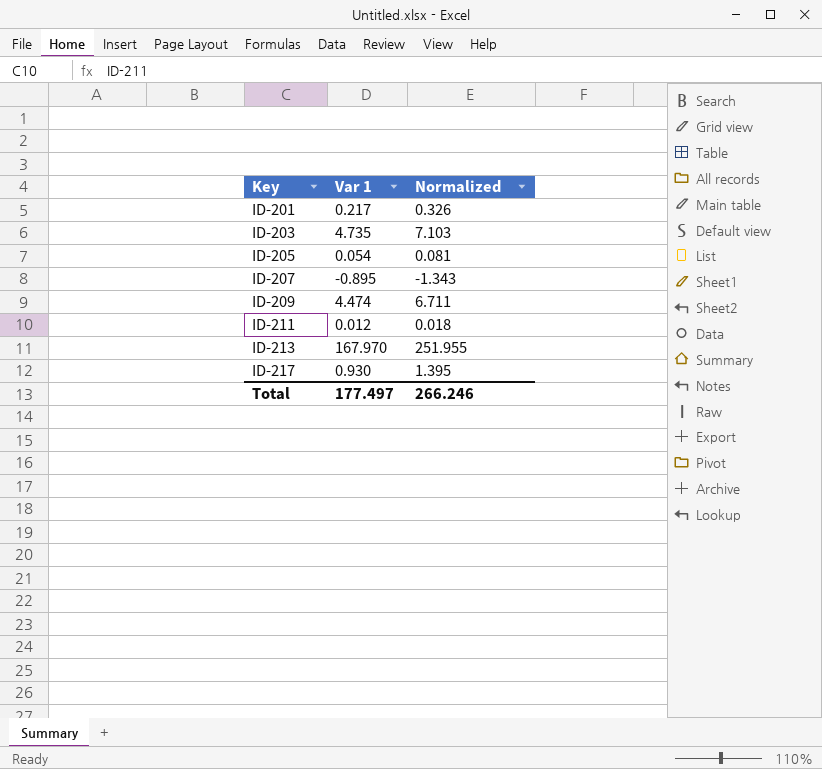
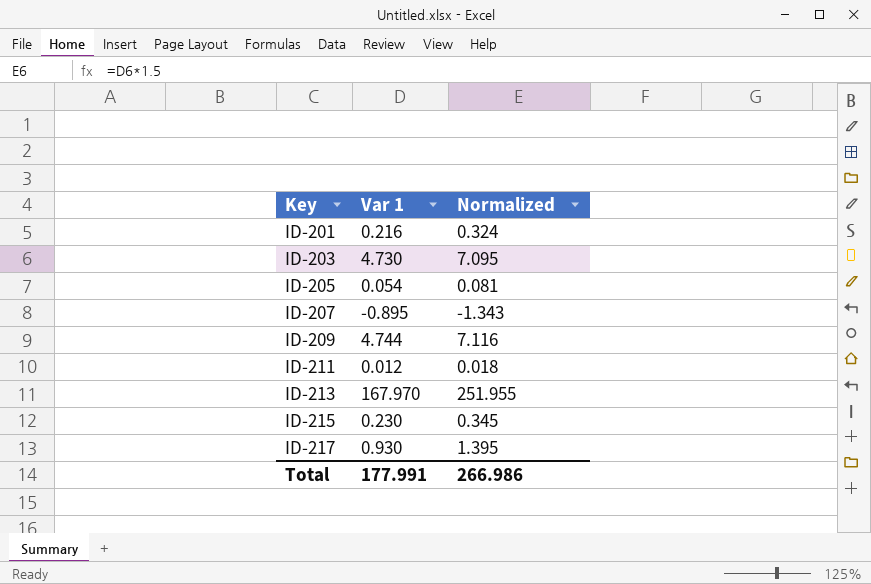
ID-201 | Var 1: 0.217 -> 0.216
ID-201 | Normalized: 0.326 -> 0.324
ID-203 | Var 1: 4.735 -> 4.730
ID-203 | Normalized: 7.103 -> 7.095
ID-209 | Var 1: 4.474 -> 4.744
ID-209 | Normalized: 6.711 -> 7.116
row ID-215: none -> 0.230 | 0.345
Total | Var 1: 177.497 -> 177.991
Total | Normalized: 266.246 -> 266.986

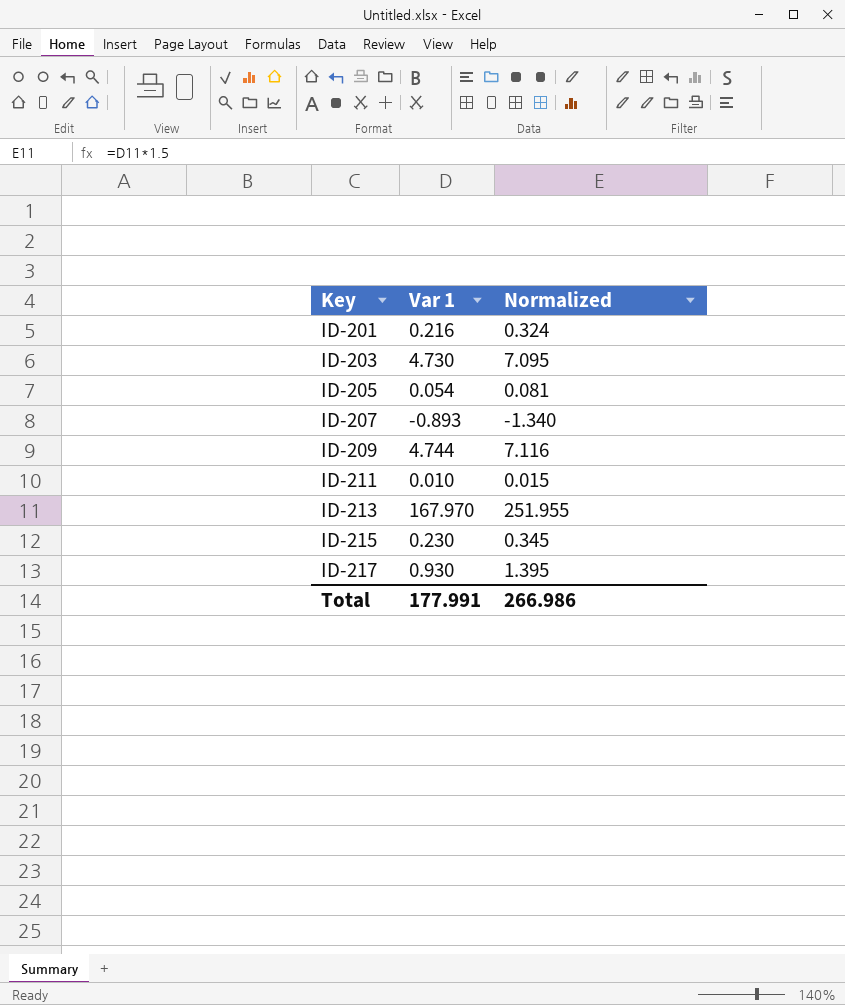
ID-207 | Var 1: -0.895 -> -0.893
ID-207 | Normalized: -1.343 -> -1.340
ID-211 | Var 1: 0.012 -> 0.010
ID-211 | Normalized: 0.018 -> 0.015

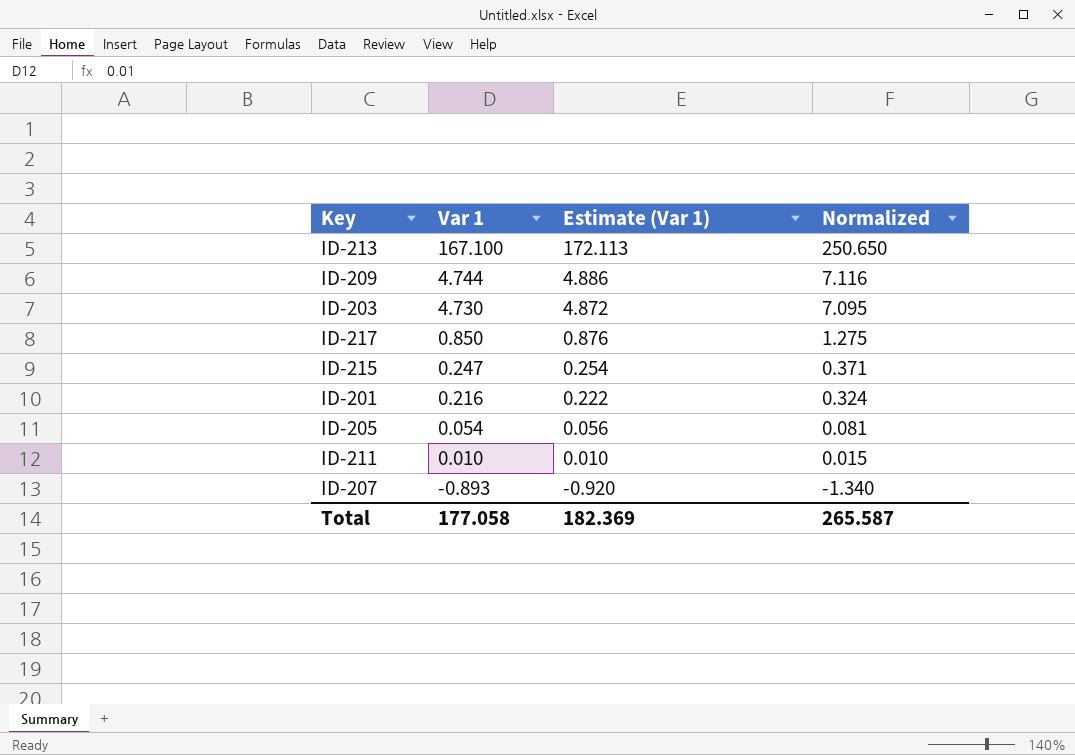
row order: Key ascending -> Var 1 descending
column Estimate (Var 1) | formula: none -> [Var 1] * 1.03
ID-213 | Var 1: 167.970 -> 167.100
ID-213 | Normalized: 251.955 -> 250.650
ID-217 | Var 1: 0.930 -> 0.850
ID-217 | Normalized: 1.395 -> 1.275
ID-215 | Var 1: 0.230 -> 0.247
ID-215 | Normalized: 0.345 -> 0.371
Total | Var 1: 177.991 -> 177.058
Total | Normalized: 266.986 -> 265.587

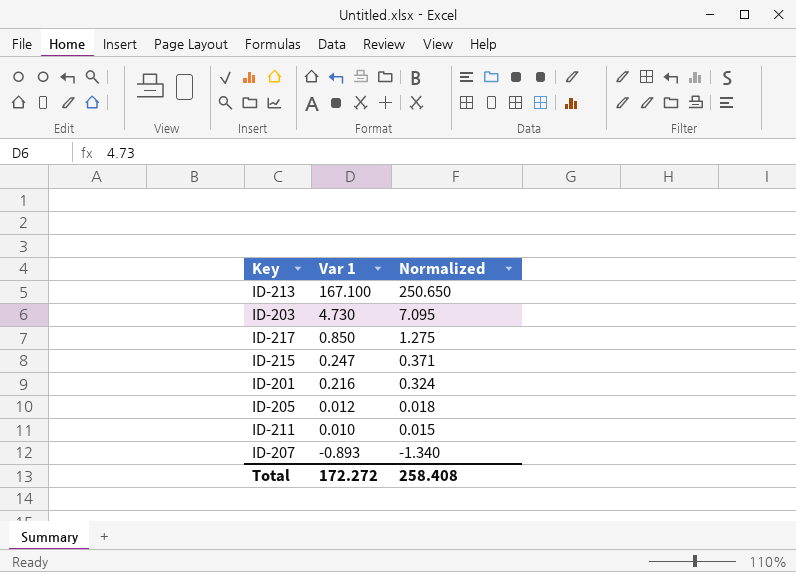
column Estimate (Var 1) | formula: [Var 1] * 1.03 -> none
row ID-209: 4.744 | 4.886 | 7.116 -> none
ID-205 | Var 1: 0.054 -> 0.012
ID-205 | Normalized: 0.081 -> 0.018
Total | Var 1: 177.058 -> 172.272
Total | Normalized: 265.587 -> 258.408

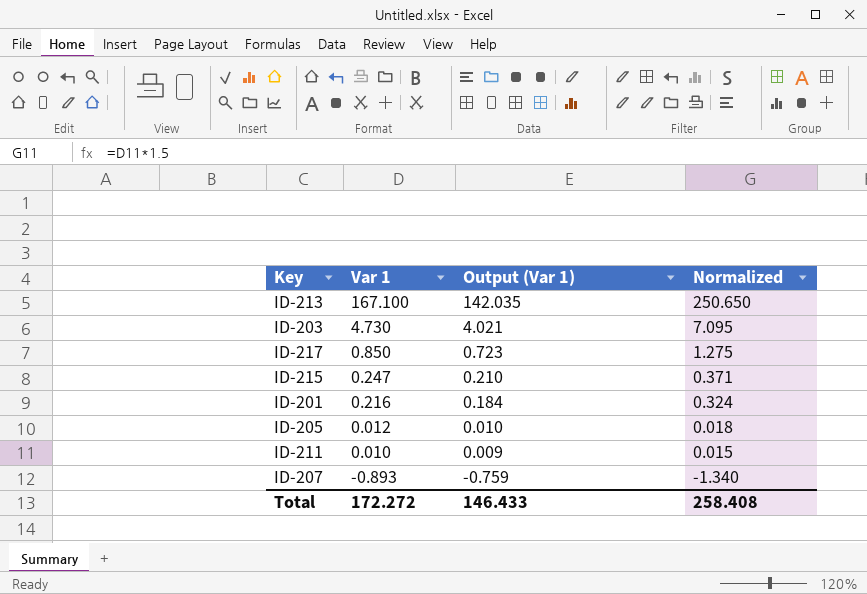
column Output (Var 1) | formula: none -> [Var 1] * 0.85

